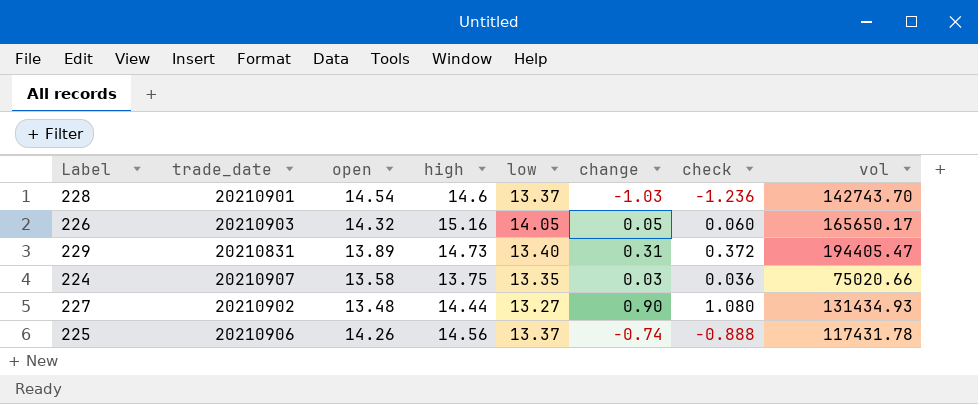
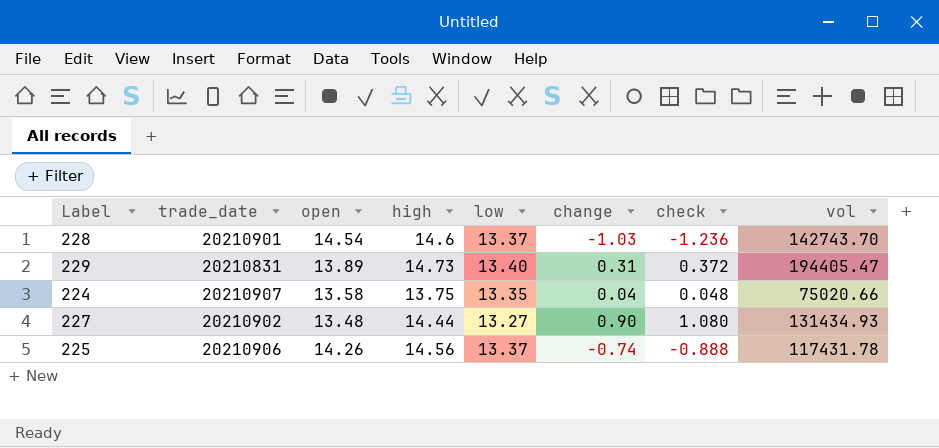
row 226: 20210903 | 14.32 | 15.16 | 14.05 | 0.05 | 0.060 | 165650.17 -> none
224 | change: 0.03 -> 0.04
224 | check: 0.036 -> 0.048

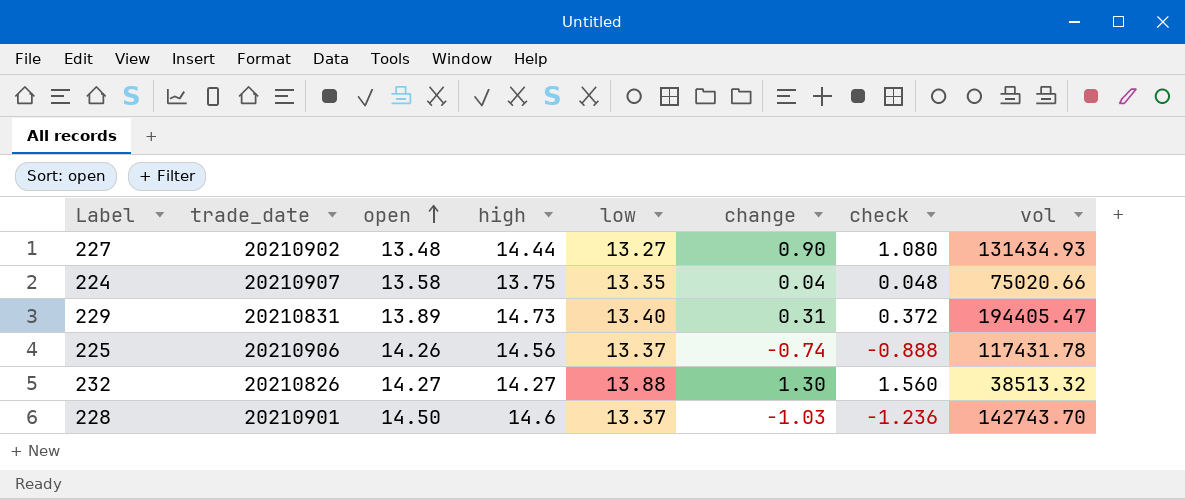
row order: none -> open ascending
row 232: none -> 20210826 | 14.27 | 14.27 | 13.88 | 1.30 | 1.560 | 38513.32
228 | open: 14.54 -> 14.50

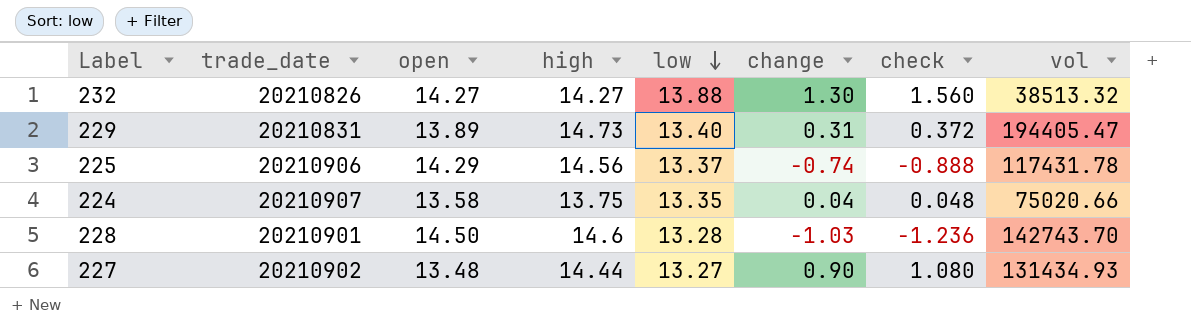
row order: open ascending -> low descending
225 | open: 14.26 -> 14.29
228 | low: 13.37 -> 13.28

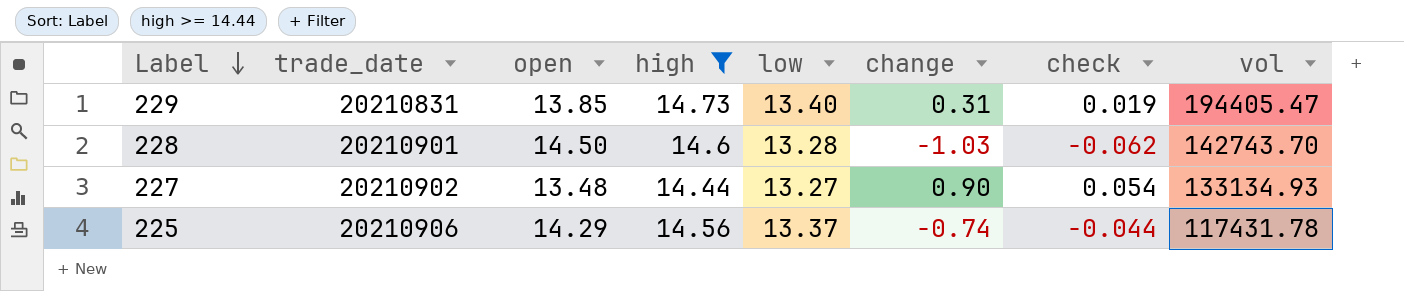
filter: none -> high >= 14.44
row order: low descending -> Label descending
column check | formula: [change] * 1.2 -> [change] * 0.06
229 | open: 13.89 -> 13.85
227 | vol: 131434.93 -> 133134.93

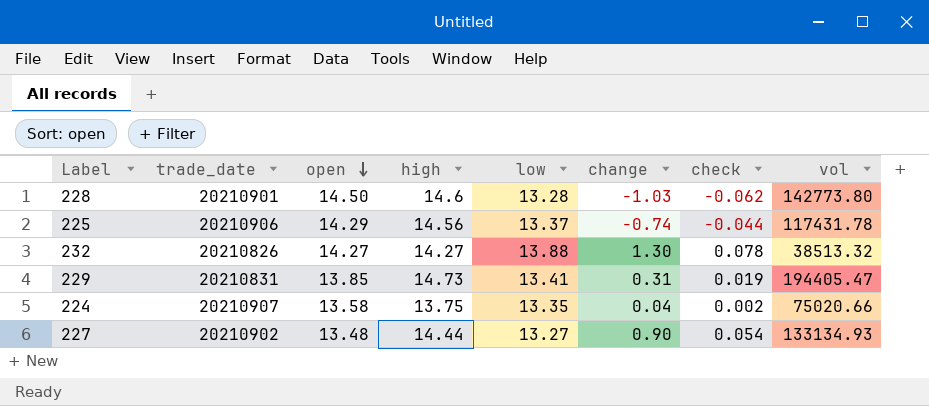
filter: high >= 14.44 -> none
row order: Label descending -> open descending
228 | vol: 142743.70 -> 142773.80
229 | low: 13.40 -> 13.41

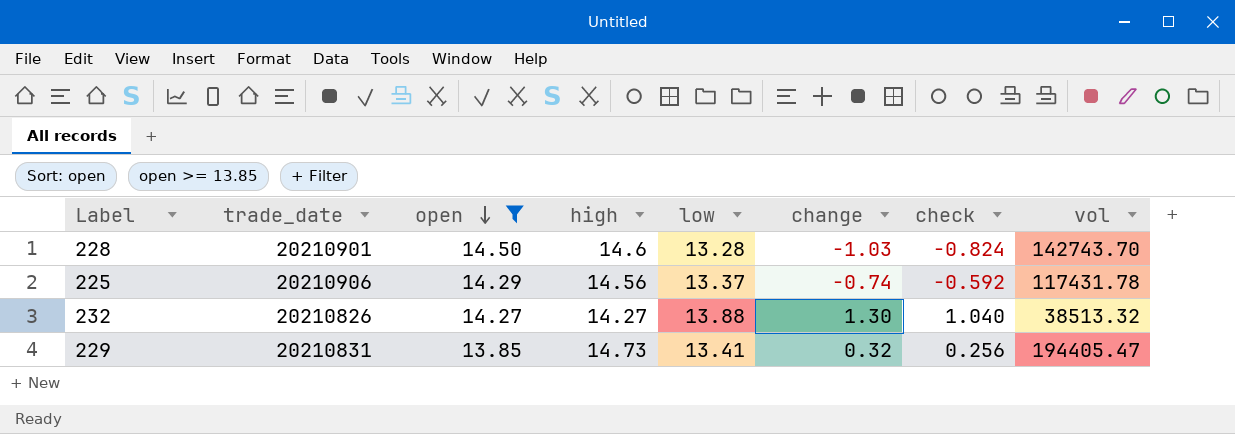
filter: none -> open >= 13.85
column check | formula: [change] * 0.06 -> [change] * 0.8
228 | vol: 142773.80 -> 142743.70
229 | change: 0.31 -> 0.32

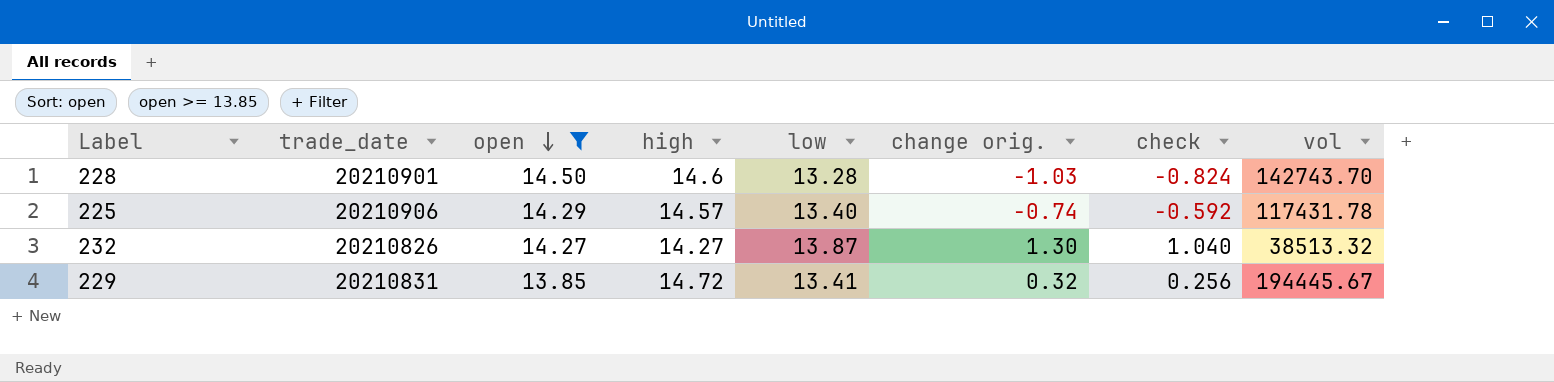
column name: change -> change orig.
225 | high: 14.56 -> 14.57
225 | low: 13.37 -> 13.40
232 | low: 13.88 -> 13.87
229 | high: 14.73 -> 14.72
229 | vol: 194405.47 -> 194445.67

